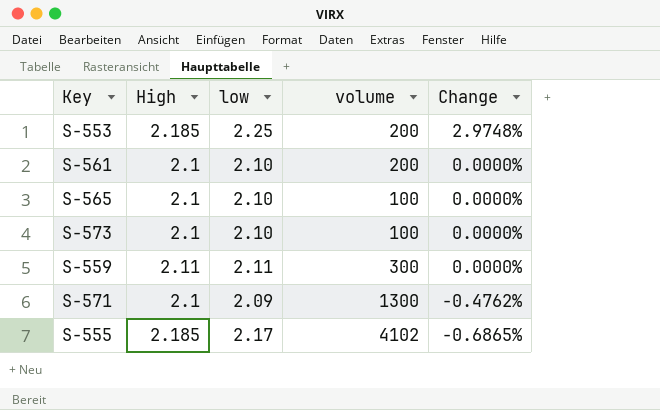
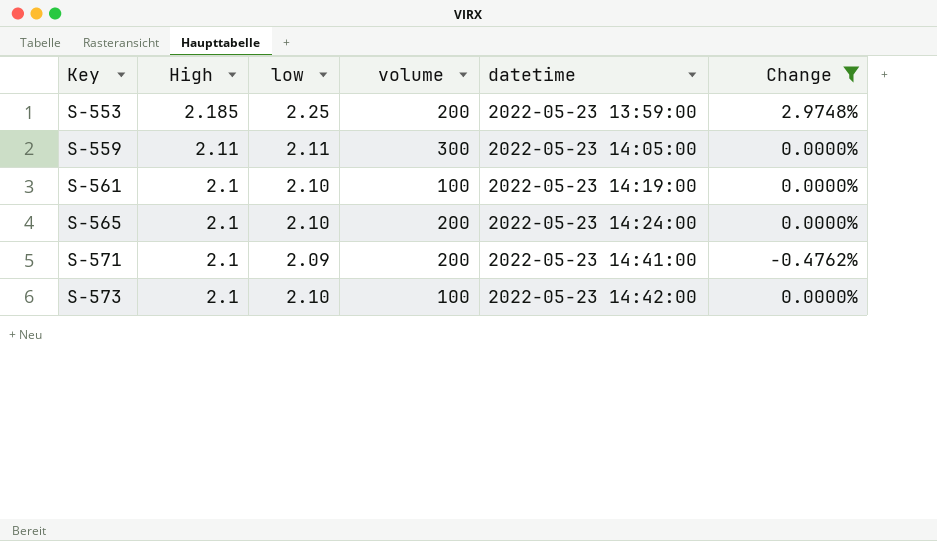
filter: none -> Change != -0.6865%
row order: Change descending -> Key ascending
column datetime | position: none -> 5
S-561 | volume: 200 -> 100
S-565 | volume: 100 -> 200
S-571 | volume: 1300 -> 200

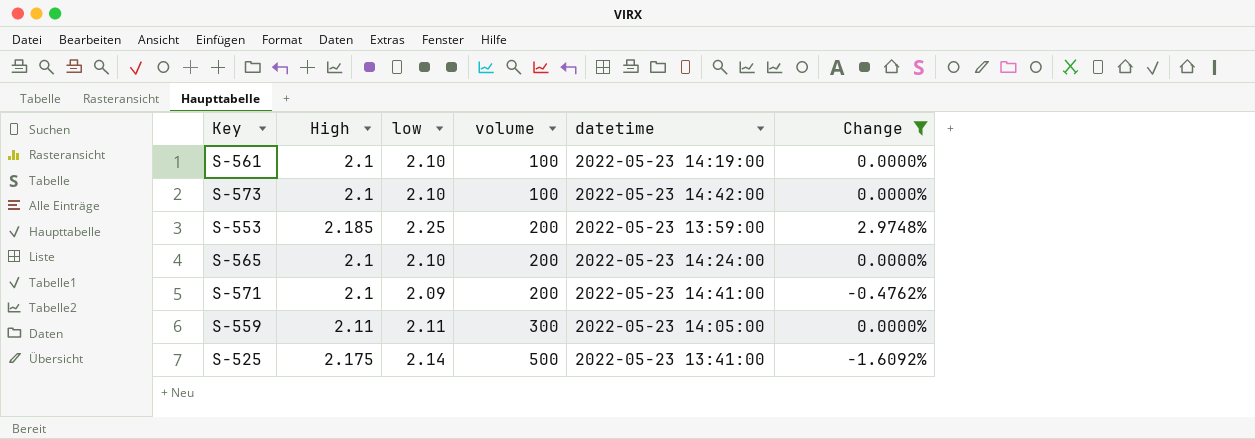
row order: Key ascending -> volume ascending
row S-525: none -> 2.175 | 2.14 | 500 | 2022-05-23 13:41:00 | -1.6092%

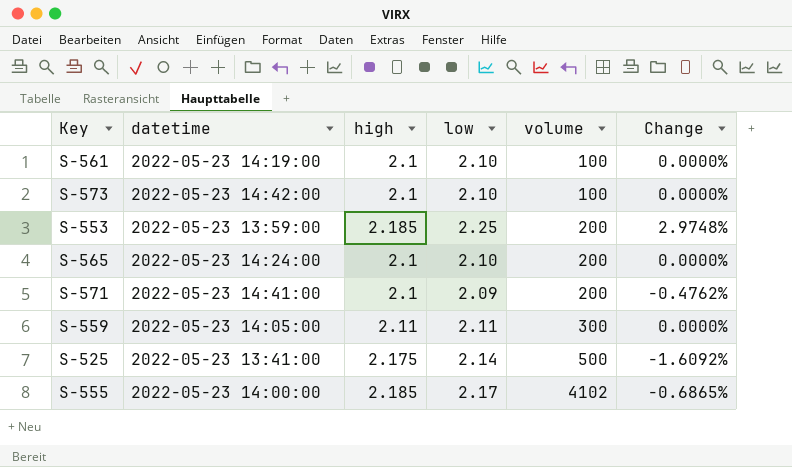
filter: Change != -0.6865% -> none
column datetime | position: 5 -> 2
column name: High -> high

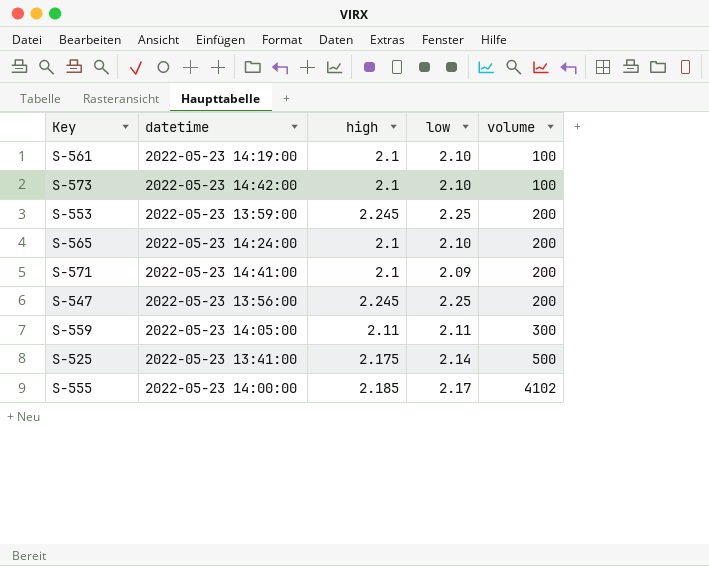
column Change | formula: ([low] - [high]) / [high] -> none
S-553 | high: 2.185 -> 2.245
row S-547: none -> 2022-05-23 13:56:00 | 2.245 | 2.25 | 200

